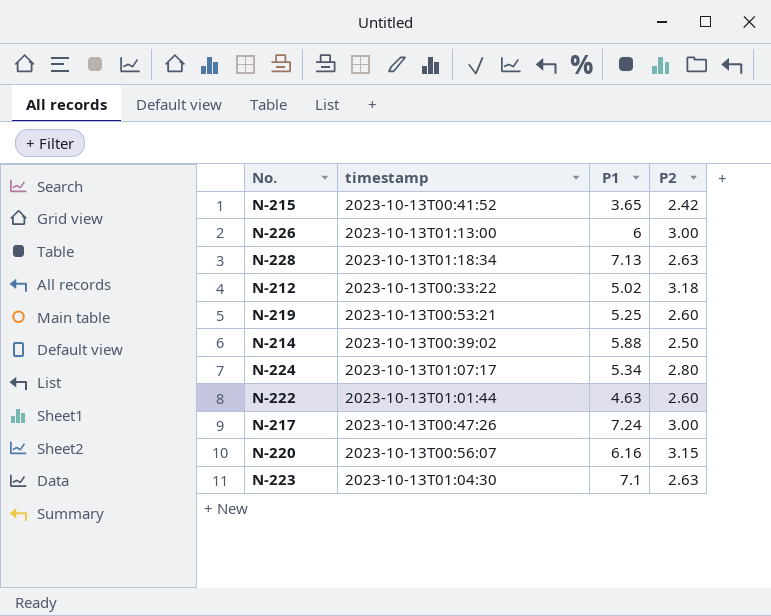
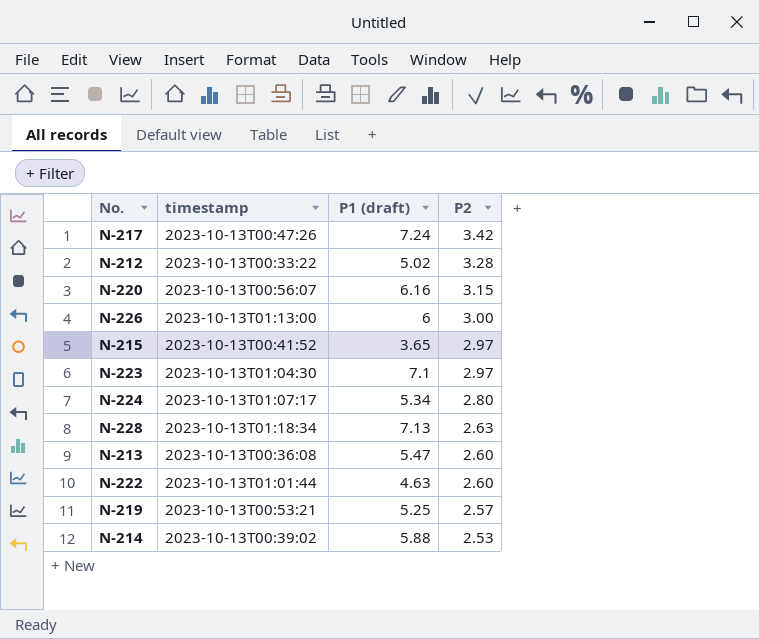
row order: none -> P2 descending
column name: P1 -> P1 (draft)
N-217 | P2: 3.00 -> 3.42
N-212 | P2: 3.18 -> 3.28
N-215 | P2: 2.42 -> 2.97
N-223 | P2: 2.63 -> 2.97
row N-213: none -> 2023-10-13T00:36:08 | 5.47 | 2.60
N-219 | P2: 2.60 -> 2.57
N-214 | P2: 2.50 -> 2.53

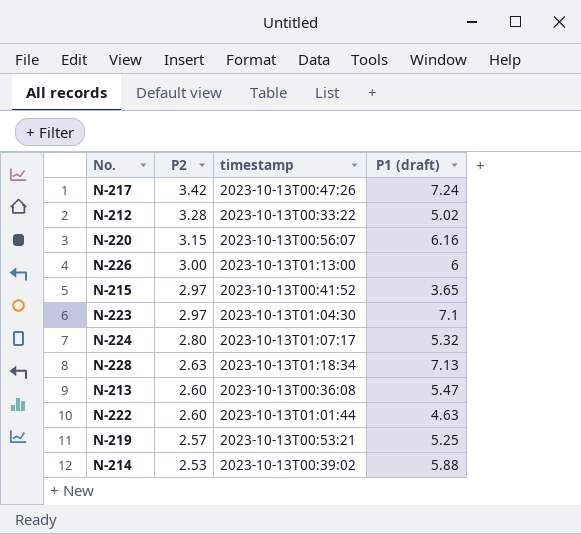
column P2 | position: 4 -> 2
N-224 | P1 (draft): 5.34 -> 5.32

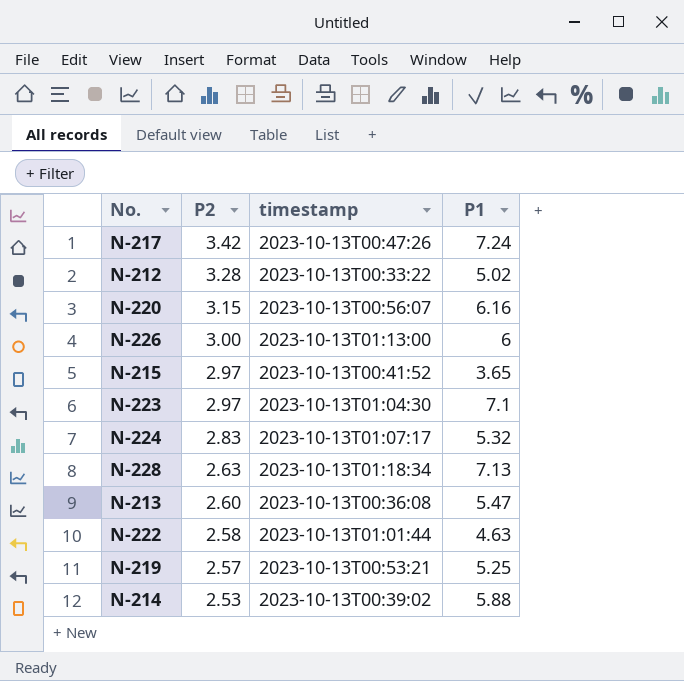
column name: P1 (draft) -> P1
N-224 | P2: 2.80 -> 2.83
N-222 | P2: 2.60 -> 2.58

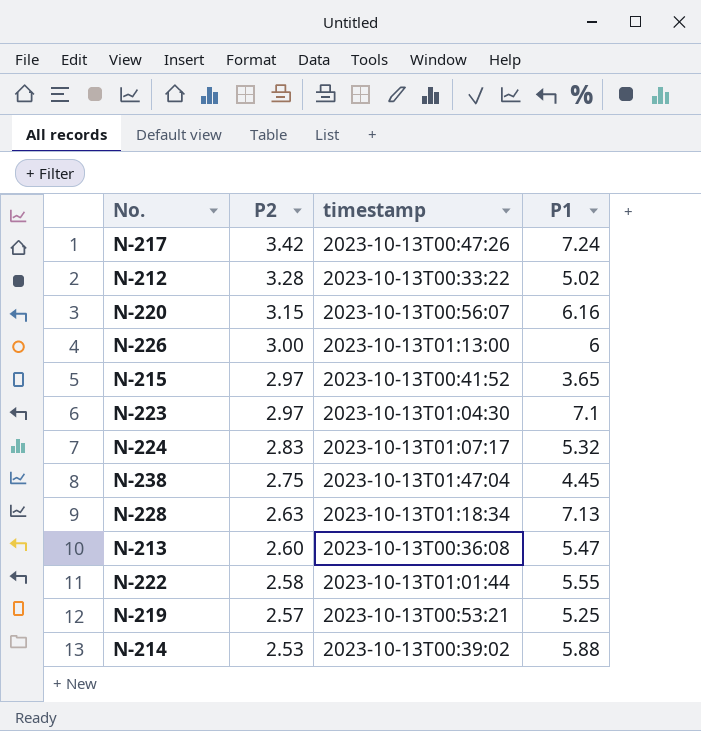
row N-238: none -> 2.75 | 2023-10-13T01:47:04 | 4.45
N-222 | P1: 4.63 -> 5.55

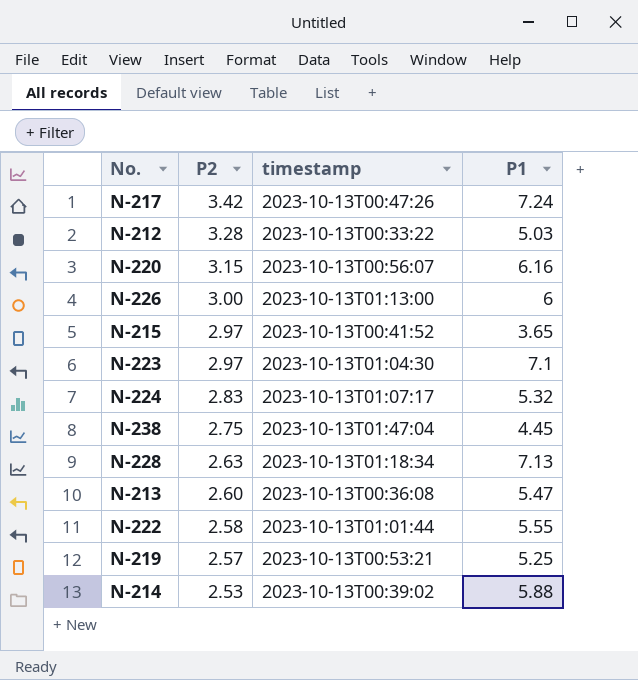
N-212 | P1: 5.02 -> 5.03

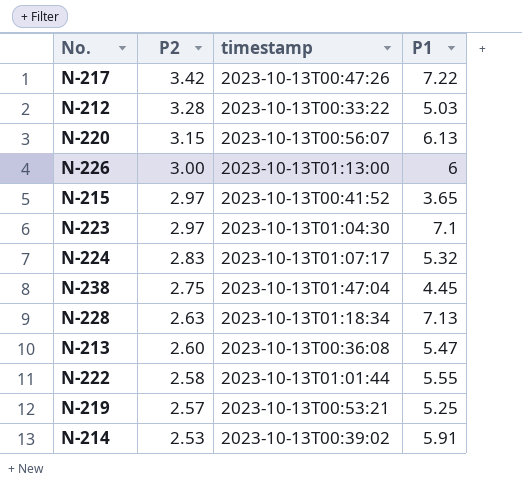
N-217 | P1: 7.24 -> 7.22
N-220 | P1: 6.16 -> 6.13
N-214 | P1: 5.88 -> 5.91

